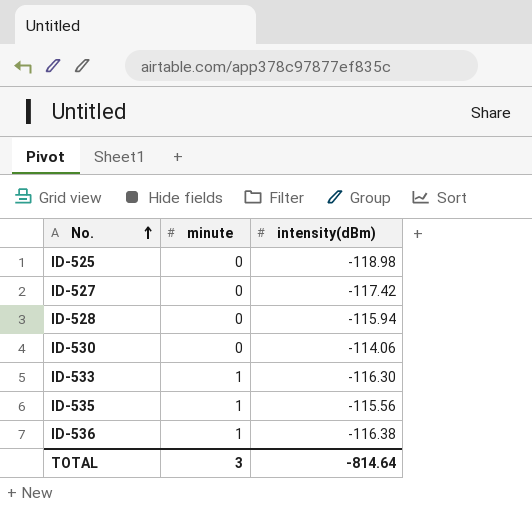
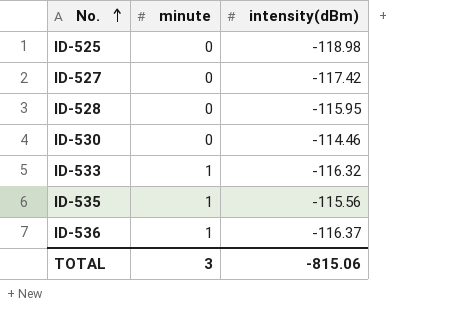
ID-528 | intensity(dBm): -115.94 -> -115.95
ID-530 | intensity(dBm): -114.06 -> -114.46
ID-533 | intensity(dBm): -116.30 -> -116.32
ID-536 | intensity(dBm): -116.38 -> -116.37
TOTAL | intensity(dBm): -814.64 -> -815.06

